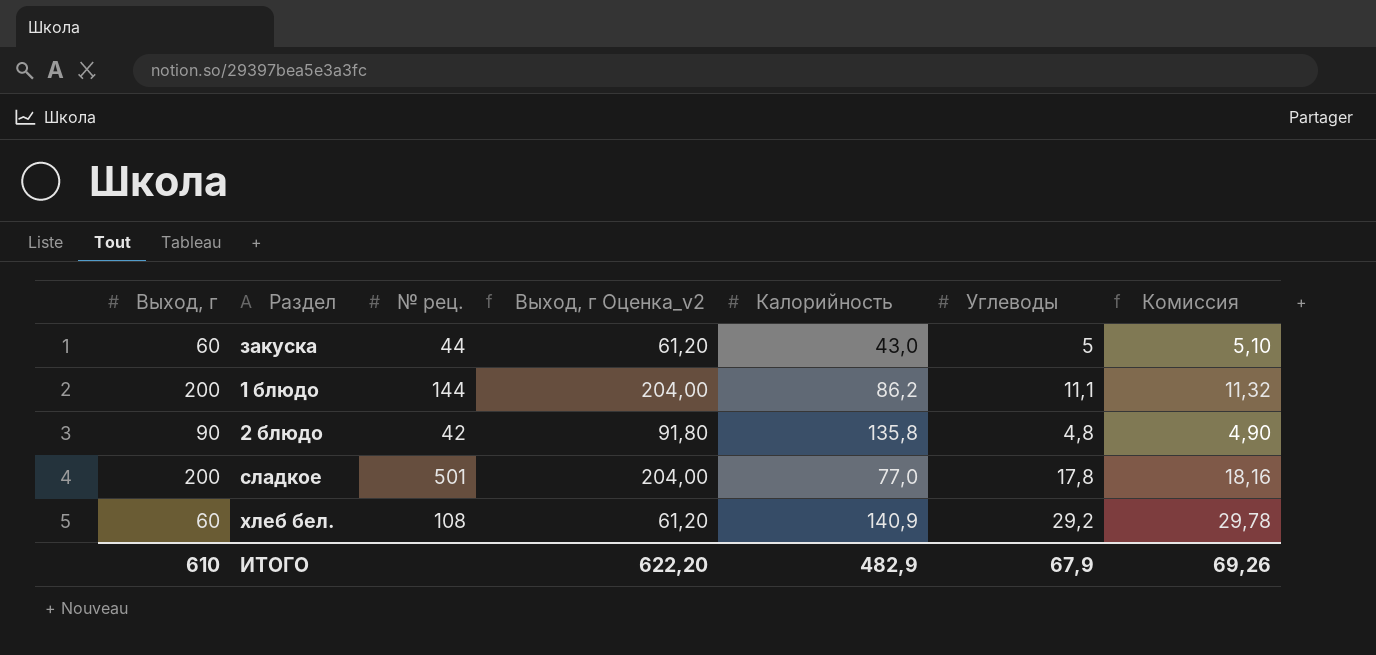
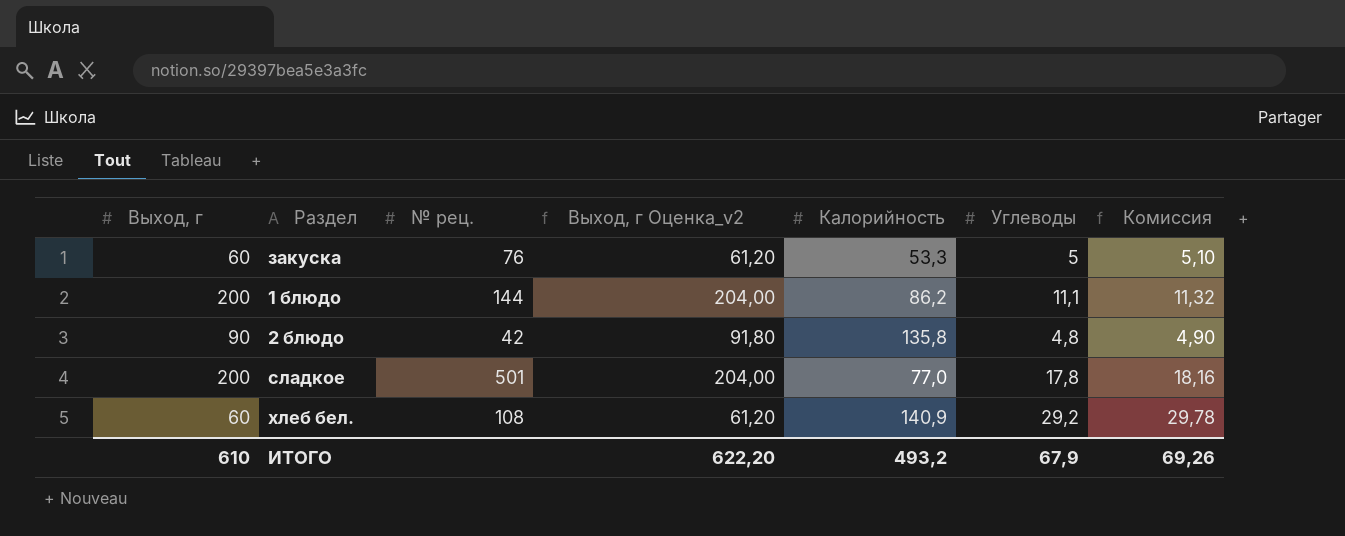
закуска | № рец.: 44 -> 76
закуска | Калорийность: 43,0 -> 53,3
ИТОГО | Калорийность: 482,9 -> 493,2

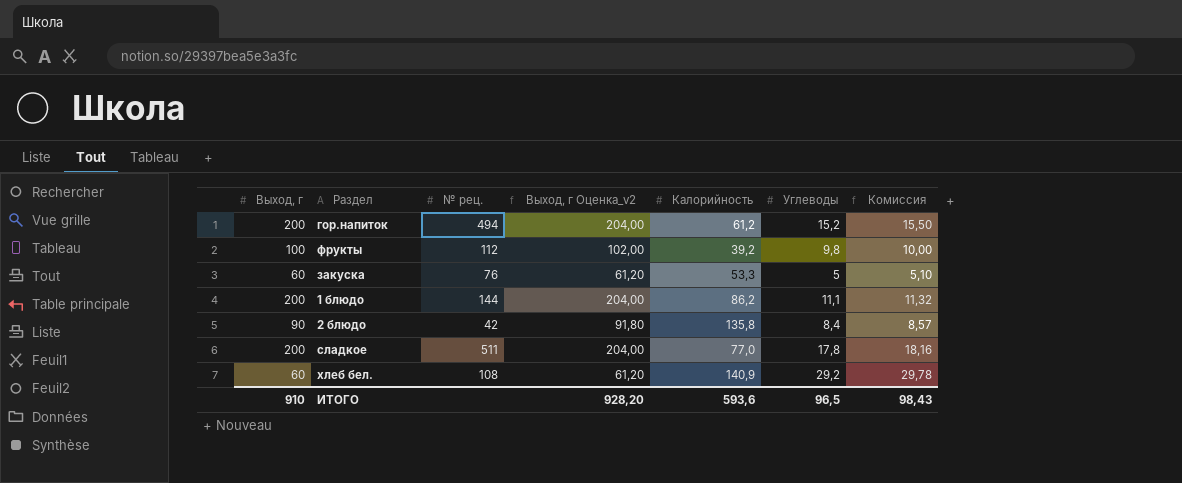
row гор.напиток: none -> 200 | 494 | 204,00 | 61,2 | 15,2 | 15,50
row фрукты: none -> 100 | 112 | 102,00 | 39,2 | 9,8 | 10,00
2 блюдо | Углеводы: 4,8 -> 8,4
2 блюдо | Комиссия: 4,90 -> 8,57
сладкое | № рец.: 501 -> 511
ИТОГО | Выход, г: 610 -> 910
ИТОГО | Выход, г Оценка_v2: 622,20 -> 928,20
ИТОГО | Калорийность: 493,2 -> 593,6
ИТОГО | Углеводы: 67,9 -> 96,5
ИТОГО | Комиссия: 69,26 -> 98,43

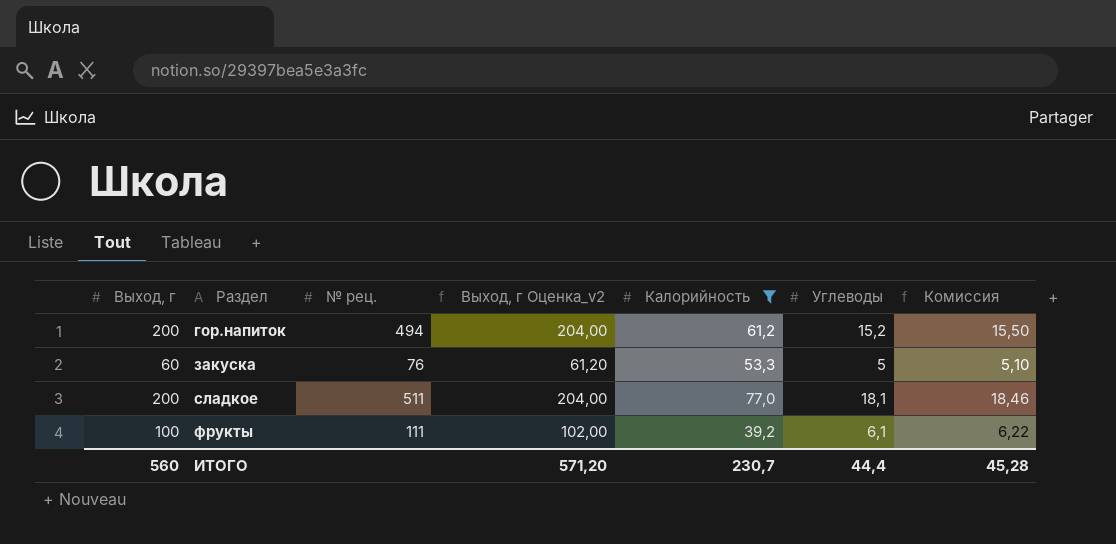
filter: none -> Калорийность <= 77,0
row order: none -> Раздел ascending
сладкое | Углеводы: 17,8 -> 18,1
сладкое | Комиссия: 18,16 -> 18,46
фрукты | № рец.: 112 -> 111
фрукты | Углеводы: 9,8 -> 6,1
фрукты | Комиссия: 10,00 -> 6,22
ИТОГО | Выход, г: 910 -> 560
ИТОГО | Выход, г Оценка_v2: 928,20 -> 571,20
ИТОГО | Калорийность: 593,6 -> 230,7
ИТОГО | Углеводы: 96,5 -> 44,4
ИТОГО | Комиссия: 98,43 -> 45,28

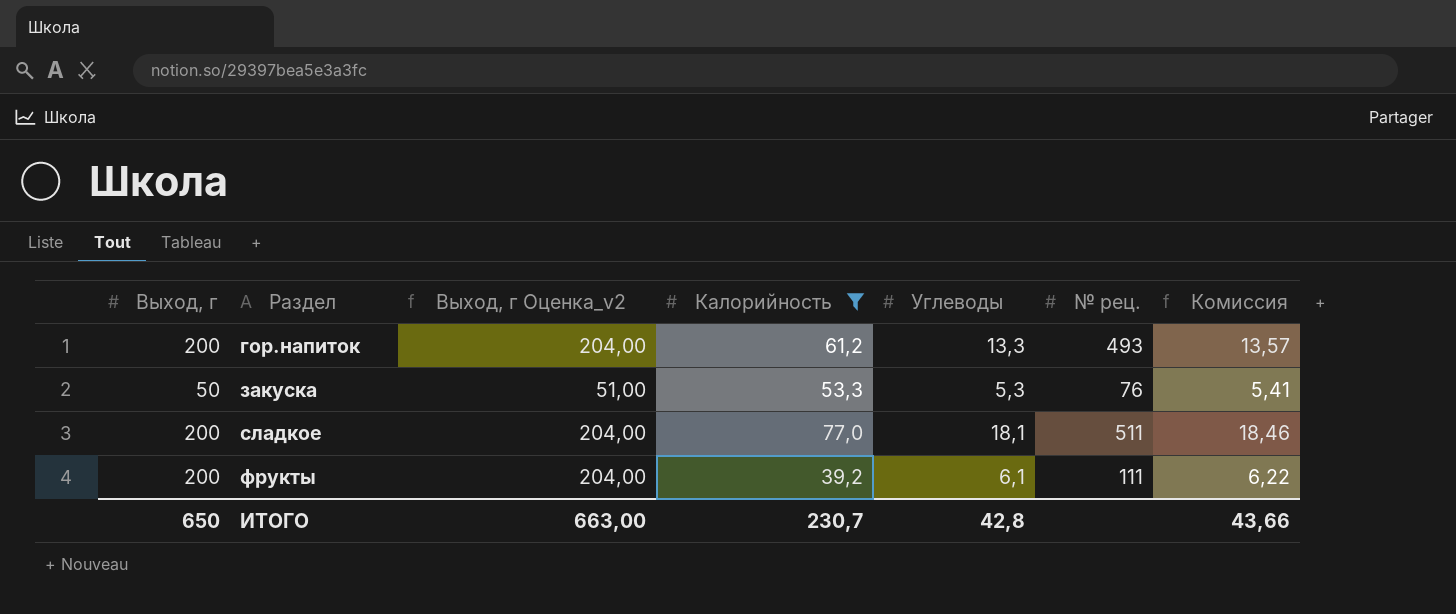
column № рец. | position: 3 -> 6
гор.напиток | Углеводы: 15,2 -> 13,3
гор.напиток | № рец.: 494 -> 493
гор.напиток | Комиссия: 15,50 -> 13,57
закуска | Выход, г: 60 -> 50
закуска | Выход, г Оценка_v2: 61,20 -> 51,00
закуска | Углеводы: 5 -> 5,3
закуска | Комиссия: 5,10 -> 5,41
фрукты | Выход, г: 100 -> 200
фрукты | Выход, г Оценка_v2: 102,00 -> 204,00
ИТОГО | Выход, г: 560 -> 650
ИТОГО | Выход, г Оценка_v2: 571,20 -> 663,00
ИТОГО | Углеводы: 44,4 -> 42,8
ИТОГО | Комиссия: 45,28 -> 43,66

